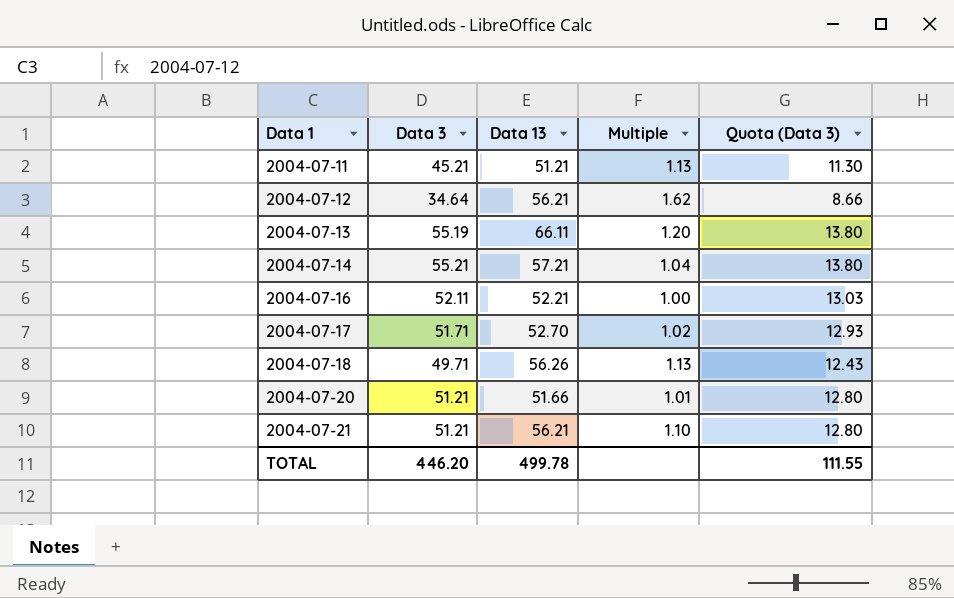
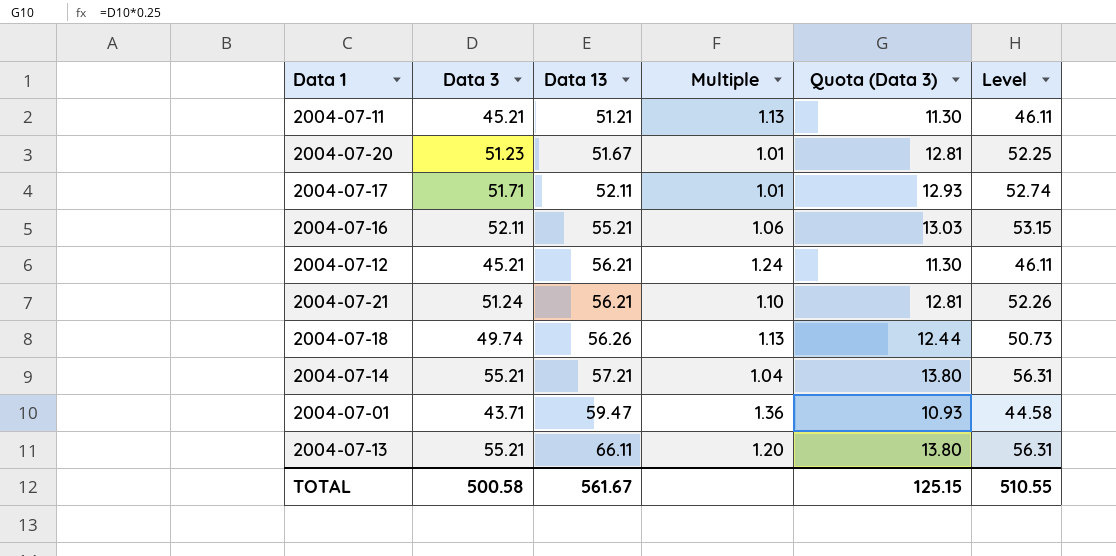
row order: Data 1 ascending -> Data 13 ascending
column Level | formula: none -> [Data 3] * 1.02
2004-07-20 | Data 3: 51.21 -> 51.23
2004-07-20 | Data 13: 51.66 -> 51.67
2004-07-20 | Quota (Data 3): 12.80 -> 12.81
2004-07-17 | Data 13: 52.70 -> 52.11
2004-07-17 | Multiple: 1.02 -> 1.01
2004-07-16 | Data 13: 52.21 -> 55.21
2004-07-16 | Multiple: 1.00 -> 1.06
2004-07-12 | Data 3: 34.64 -> 45.21
2004-07-12 | Multiple: 1.62 -> 1.24
2004-07-12 | Quota (Data 3): 8.66 -> 11.30
2004-07-21 | Data 3: 51.21 -> 51.24
2004-07-21 | Quota (Data 3): 12.80 -> 12.81
2004-07-18 | Data 3: 49.71 -> 49.74
2004-07-18 | Quota (Data 3): 12.43 -> 12.44
row 2004-07-01: none -> 43.71 | 59.47 | 1.36 | 10.93 | 44.58
2004-07-13 | Data 3: 55.19 -> 55.21
TOTAL | Data 3: 446.20 -> 500.58
TOTAL | Data 13: 499.78 -> 561.67
TOTAL | Quota (Data 3): 111.55 -> 125.15

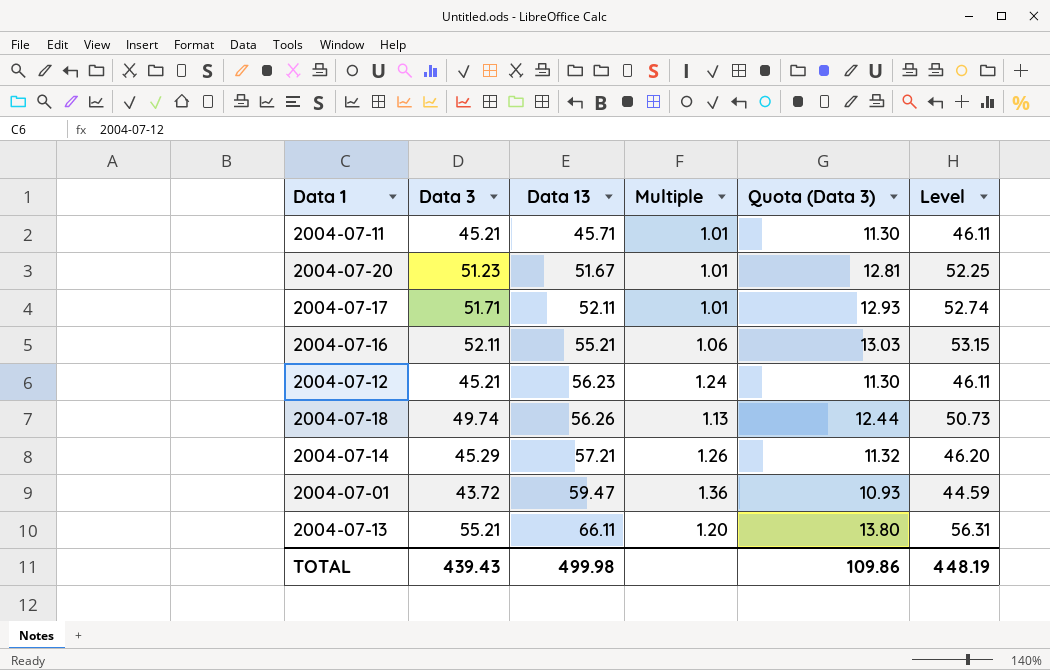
row 2004-07-21: 51.24 | 56.21 | 1.10 | 12.81 | 52.26 -> none
2004-07-11 | Data 13: 51.21 -> 45.71
2004-07-11 | Multiple: 1.13 -> 1.01
2004-07-12 | Data 13: 56.21 -> 56.23
2004-07-14 | Data 3: 55.21 -> 45.29
2004-07-14 | Multiple: 1.04 -> 1.26
2004-07-14 | Quota (Data 3): 13.80 -> 11.32
2004-07-14 | Level: 56.31 -> 46.20
2004-07-01 | Data 3: 43.71 -> 43.72
2004-07-01 | Level: 44.58 -> 44.59
TOTAL | Data 3: 500.58 -> 439.43
TOTAL | Data 13: 561.67 -> 499.98
TOTAL | Quota (Data 3): 125.15 -> 109.86
TOTAL | Level: 510.55 -> 448.19

